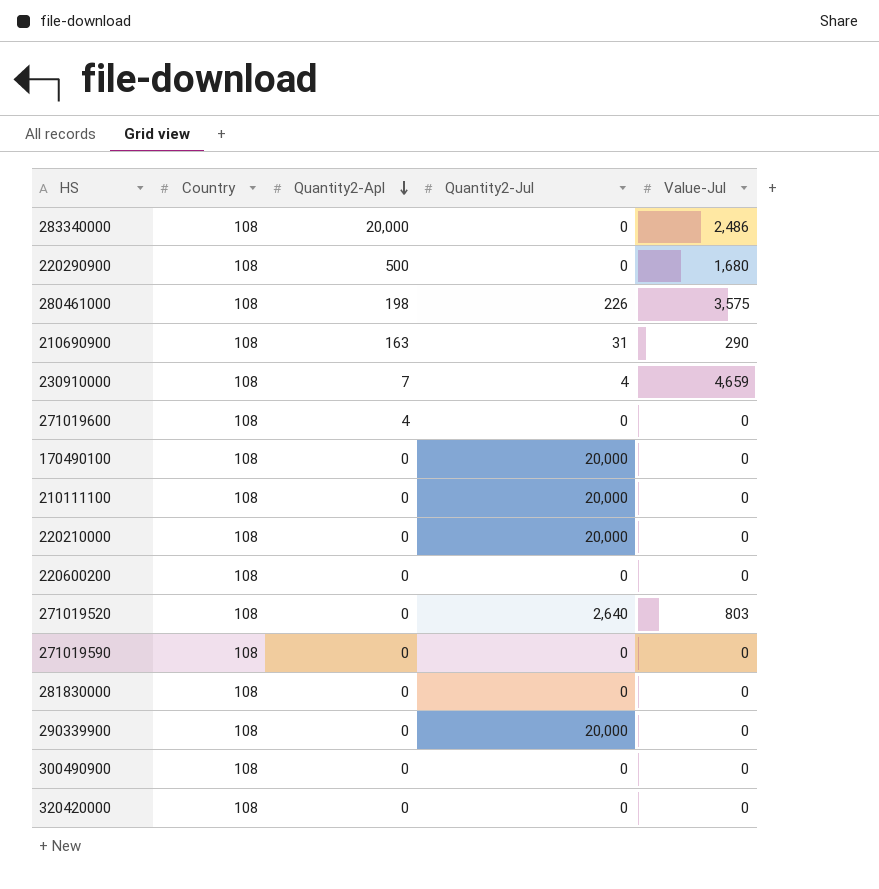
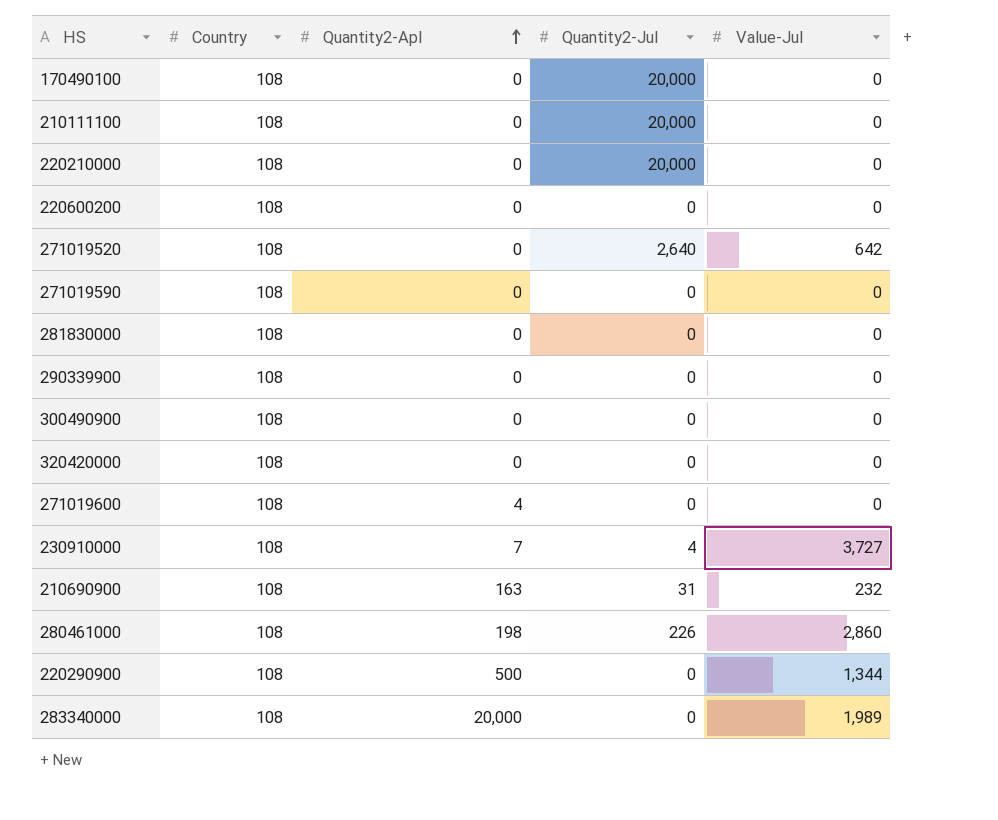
row order: Quantity2-Apl descending -> Quantity2-Apl ascending
271019520 | Value-Jul: 803 -> 642
290339900 | Quantity2-Jul: 20,000 -> 0
230910000 | Value-Jul: 4,659 -> 3,727
210690900 | Value-Jul: 290 -> 232
280461000 | Value-Jul: 3,575 -> 2,860
220290900 | Value-Jul: 1,680 -> 1,344
283340000 | Value-Jul: 2,486 -> 1,989

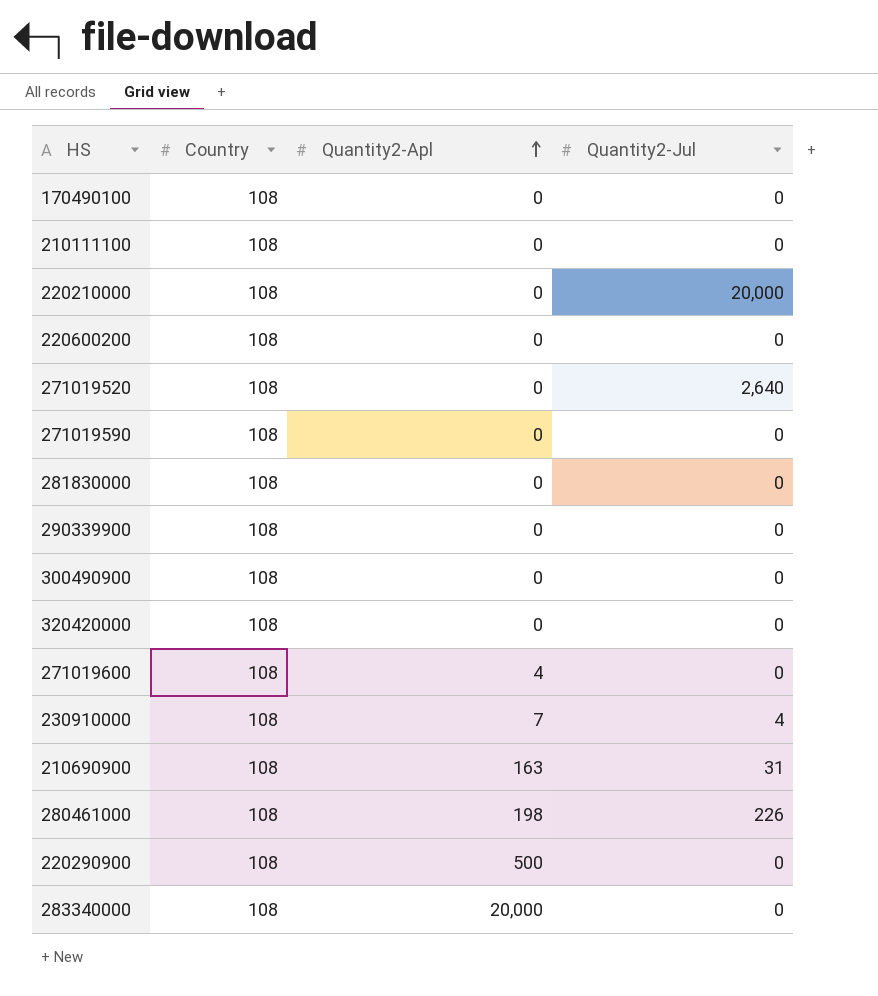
column Value-Jul | position: 5 -> none
170490100 | Quantity2-Jul: 20,000 -> 0
210111100 | Quantity2-Jul: 20,000 -> 0

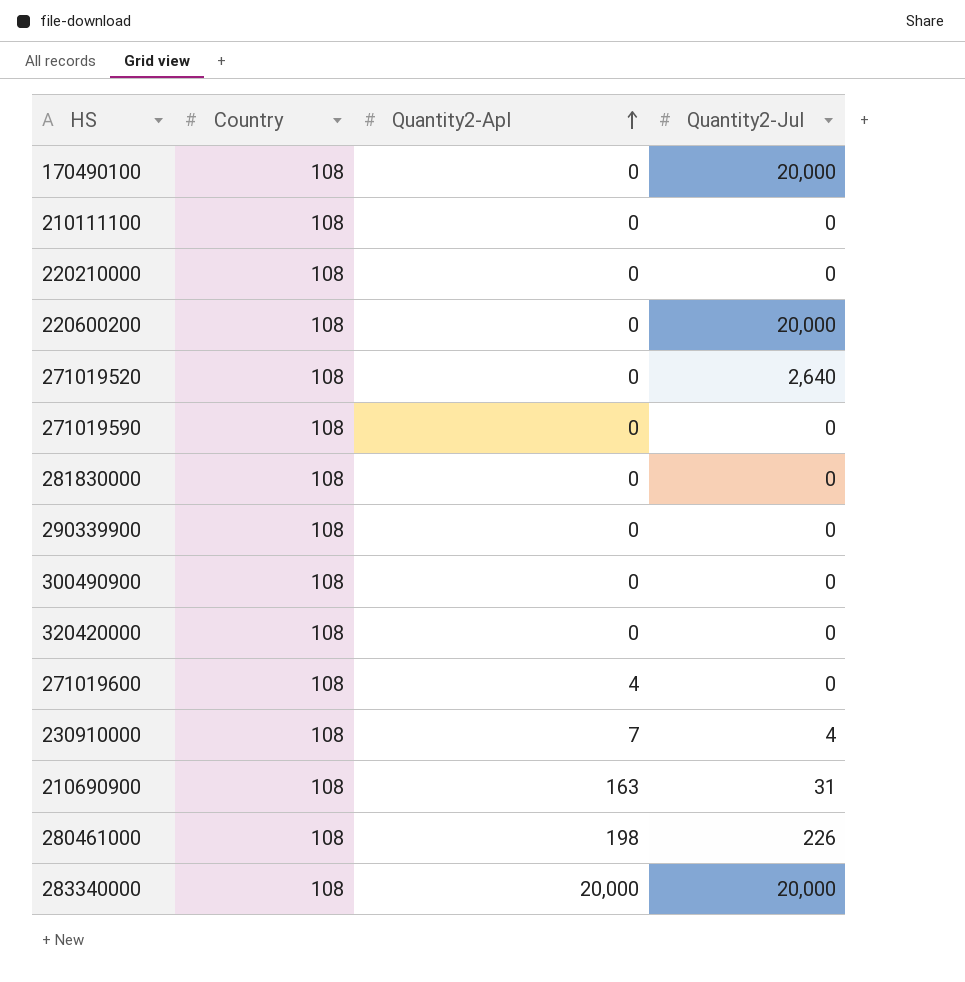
row 220290900: 108 | 500 | 0 -> none
170490100 | Quantity2-Jul: 0 -> 20,000
220210000 | Quantity2-Jul: 20,000 -> 0
220600200 | Quantity2-Jul: 0 -> 20,000
283340000 | Quantity2-Jul: 0 -> 20,000

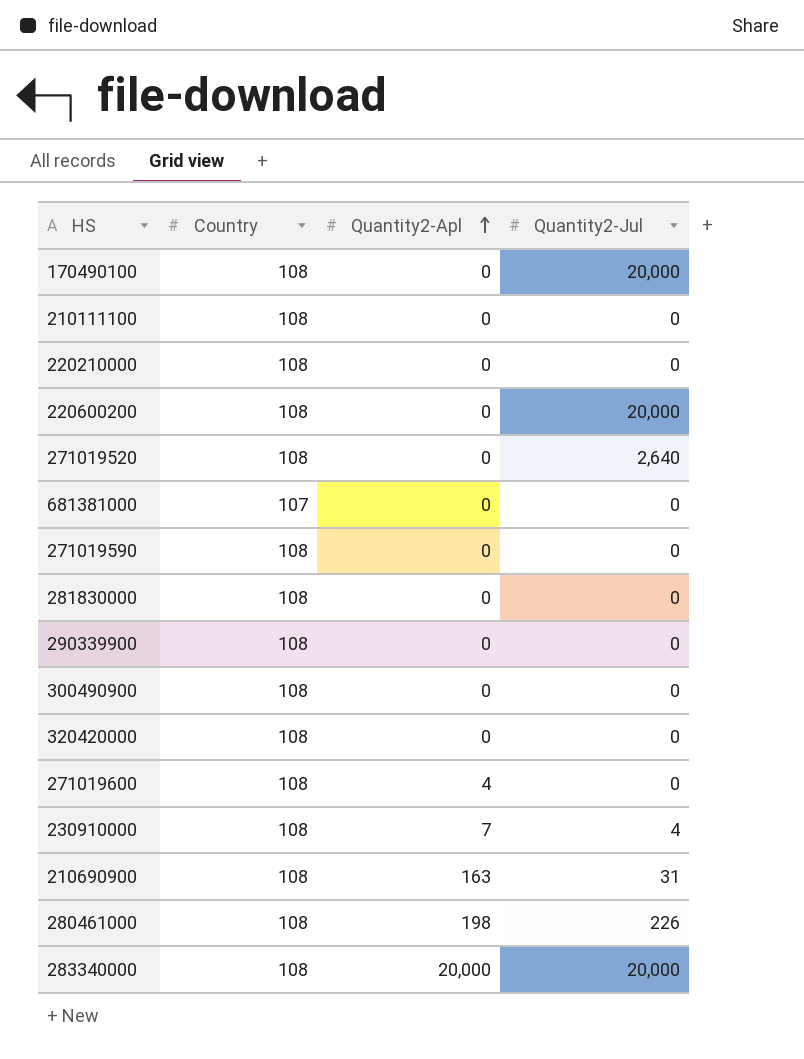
row 681381000: none -> 107 | 0 | 0

